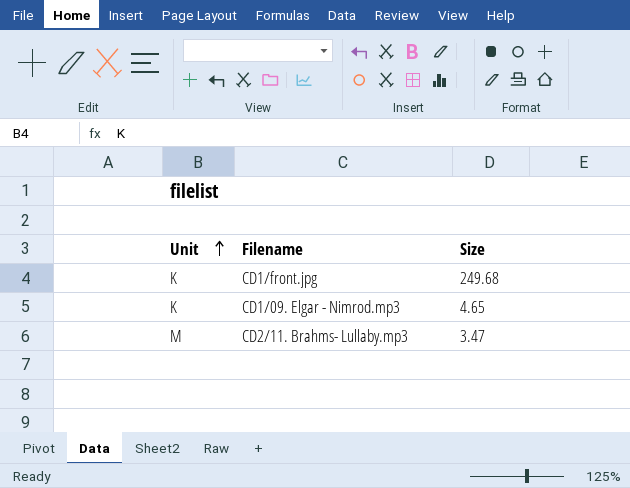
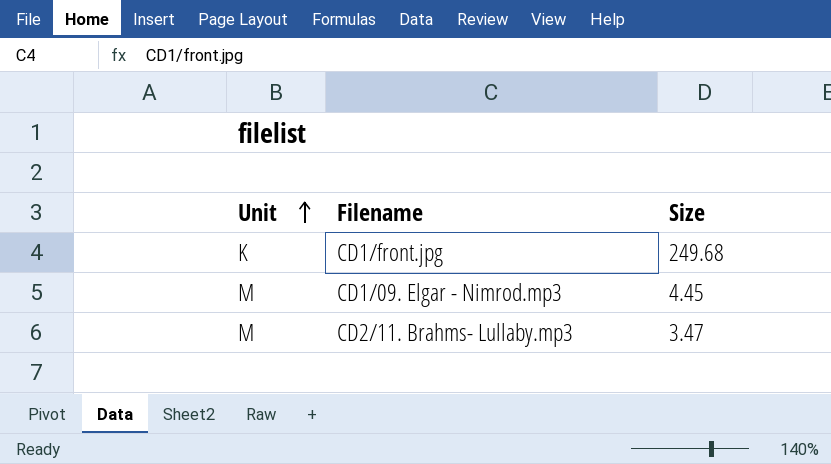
CD1/09. Elgar - Nimrod.mp3 | Unit: K -> M
CD1/09. Elgar - Nimrod.mp3 | Size: 4.65 -> 4.45

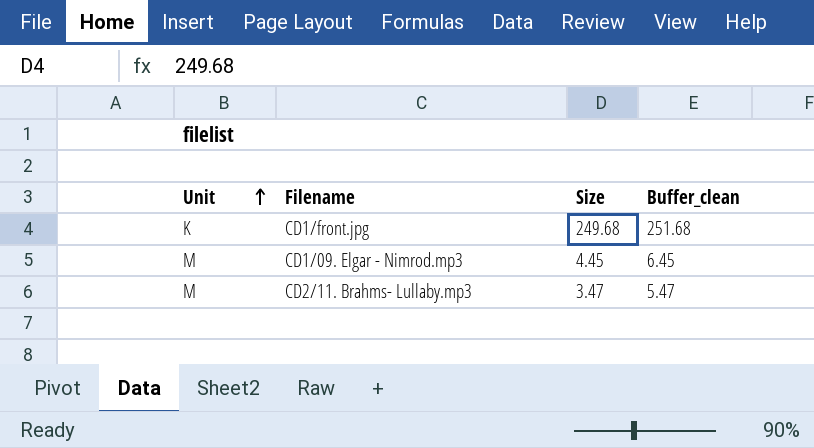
column Buffer_clean | formula: none -> [Size] + 2

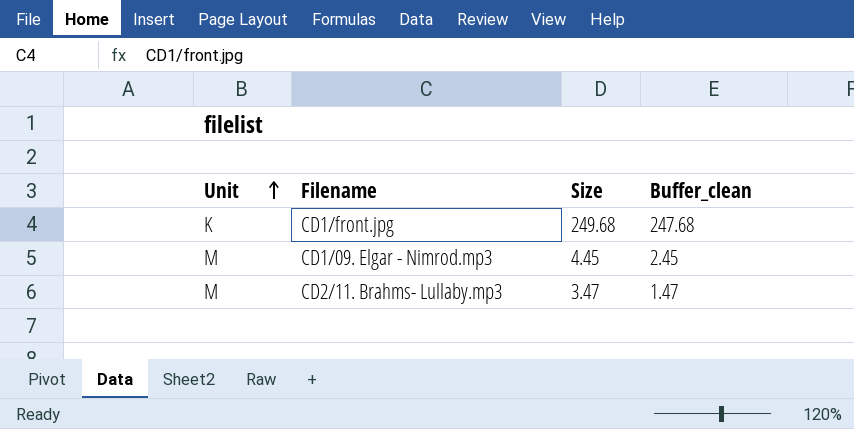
column Buffer_clean | formula: [Size] + 2 -> [Size] - 2

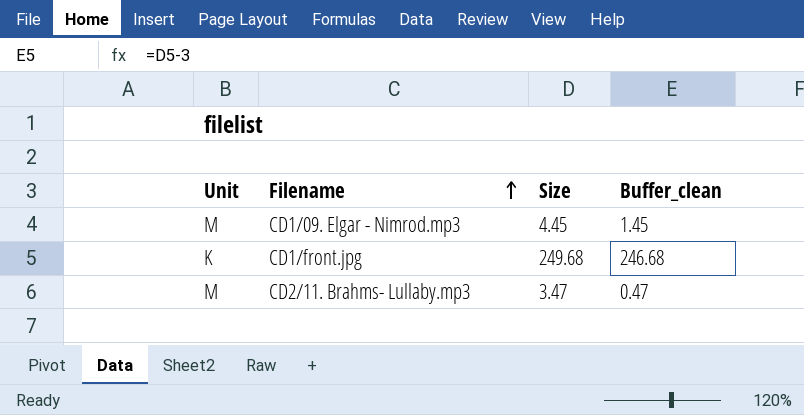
row order: Unit ascending -> Filename ascending
column Buffer_clean | formula: [Size] - 2 -> [Size] - 3

